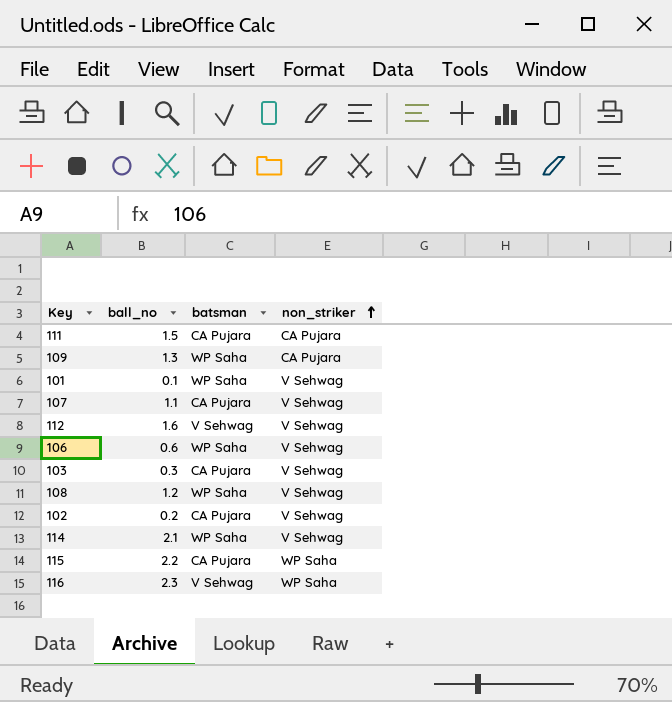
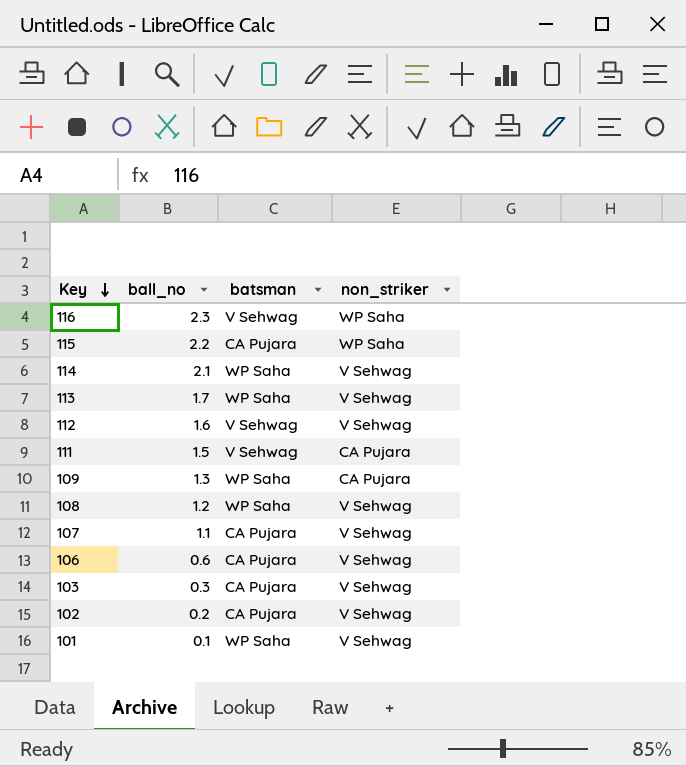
row order: non_striker ascending -> Key descending
row 113: none -> 1.7 | WP Saha | V Sehwag
111 | batsman: CA Pujara -> V Sehwag
106 | batsman: WP Saha -> CA Pujara

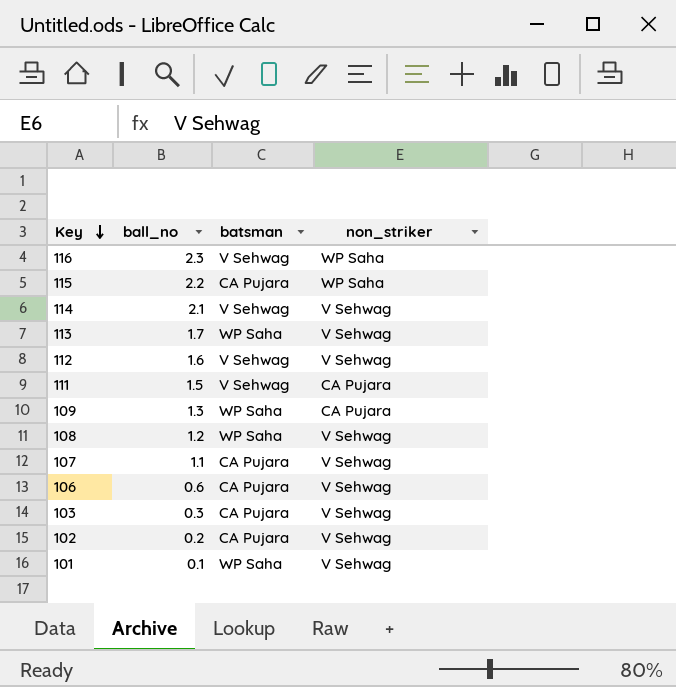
114 | batsman: WP Saha -> V Sehwag

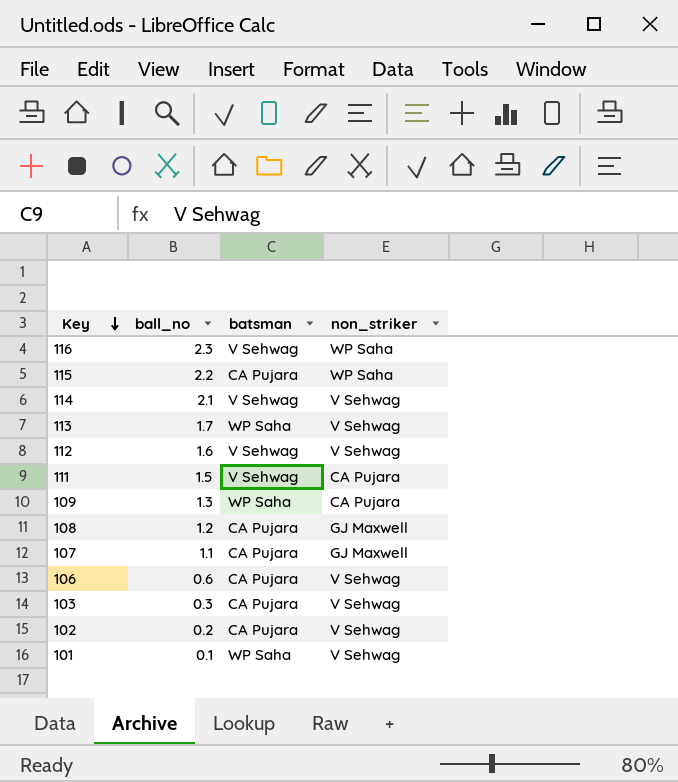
108 | batsman: WP Saha -> CA Pujara
108 | non_striker: V Sehwag -> GJ Maxwell
107 | non_striker: V Sehwag -> GJ Maxwell

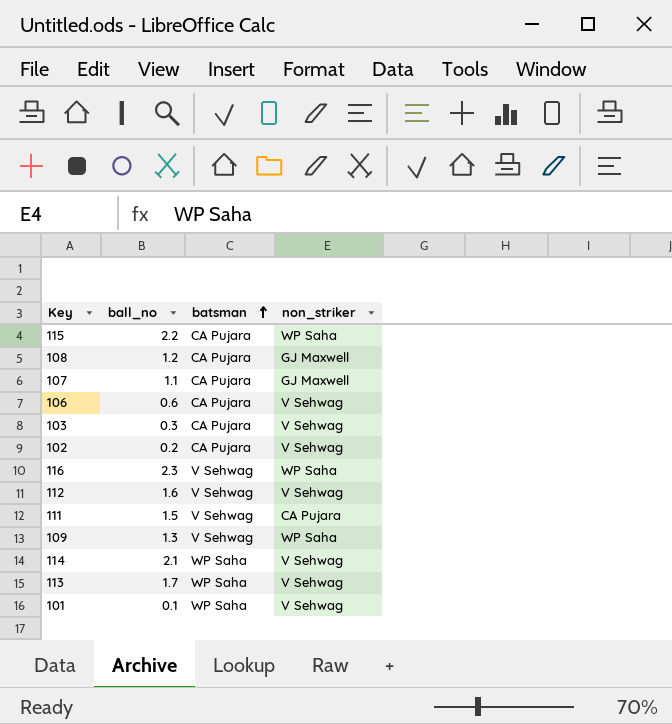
row order: Key descending -> batsman ascending
109 | batsman: WP Saha -> V Sehwag
109 | non_striker: CA Pujara -> WP Saha
114 | batsman: V Sehwag -> WP Saha

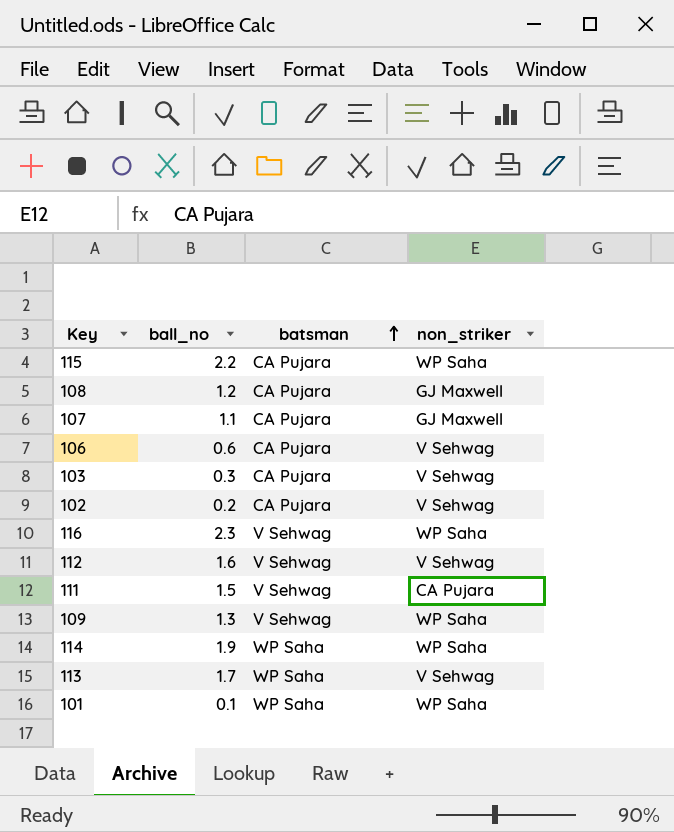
114 | ball_no: 2.1 -> 1.9
114 | non_striker: V Sehwag -> WP Saha
101 | non_striker: V Sehwag -> WP Saha

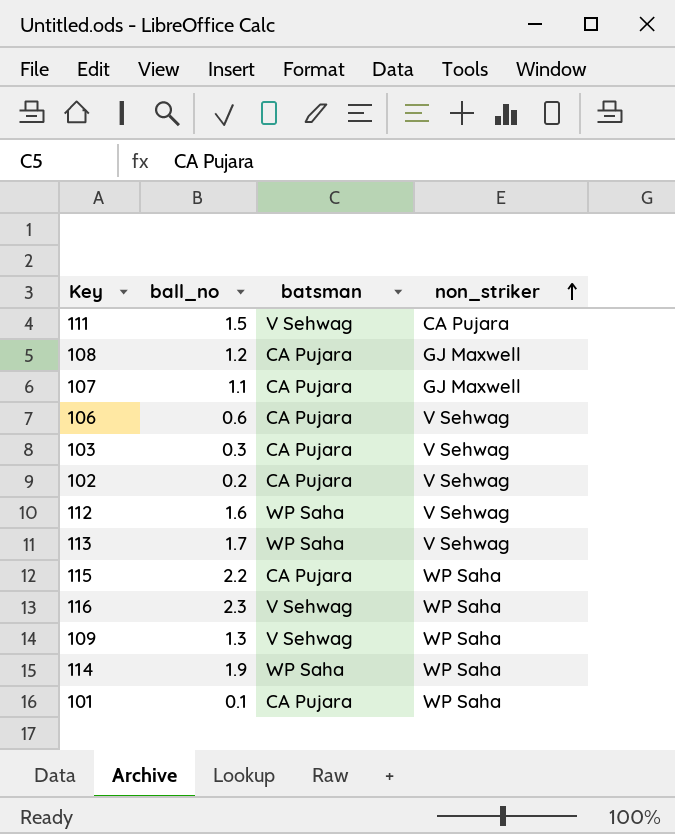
row order: batsman ascending -> non_striker ascending
112 | batsman: V Sehwag -> WP Saha
101 | batsman: WP Saha -> CA Pujara

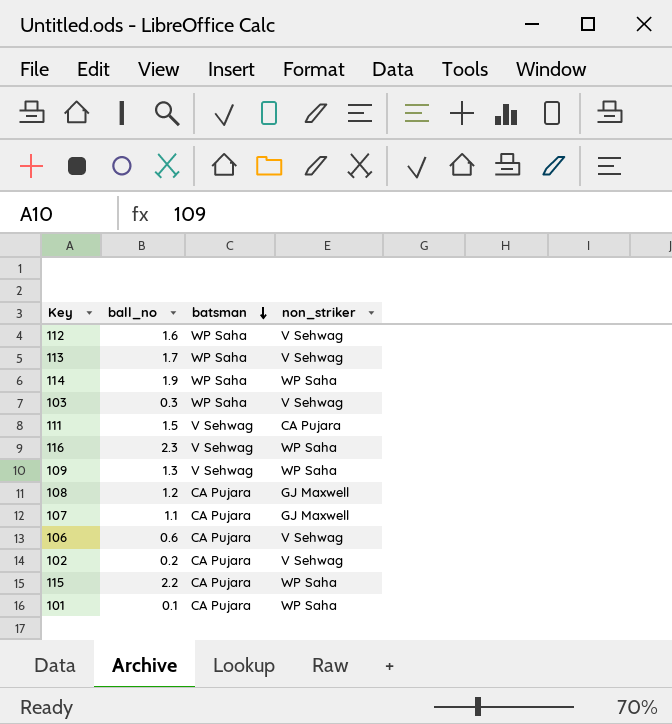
row order: non_striker ascending -> batsman descending
103 | batsman: CA Pujara -> WP Saha

